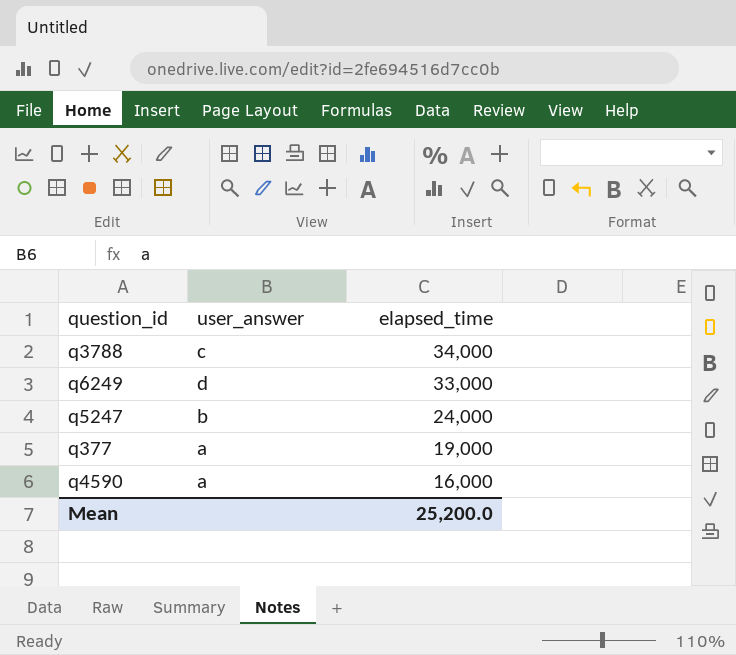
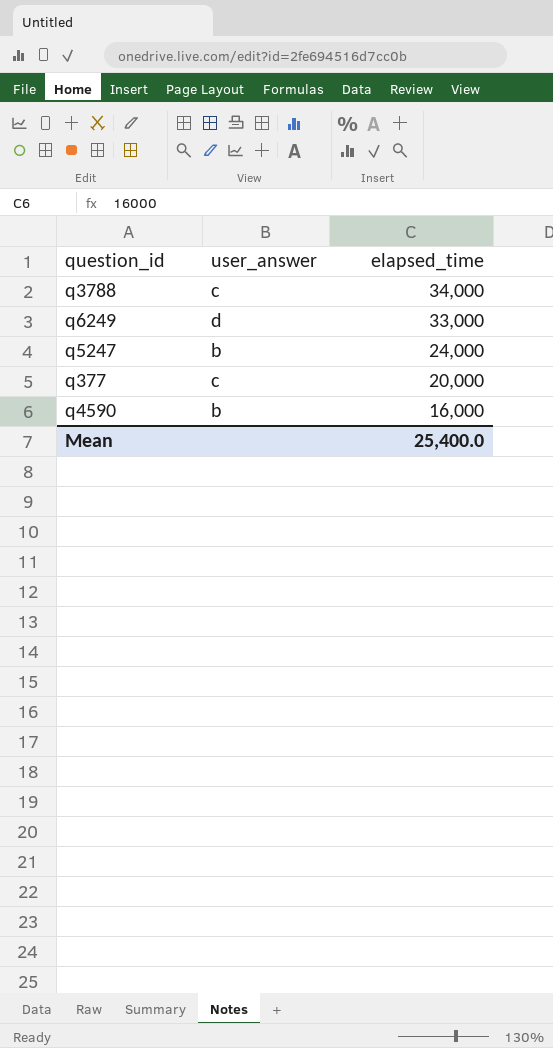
q377 | user_answer: a -> c
q377 | elapsed_time: 19,000 -> 20,000
q4590 | user_answer: a -> b
Mean | elapsed_time: 25,200.0 -> 25,400.0

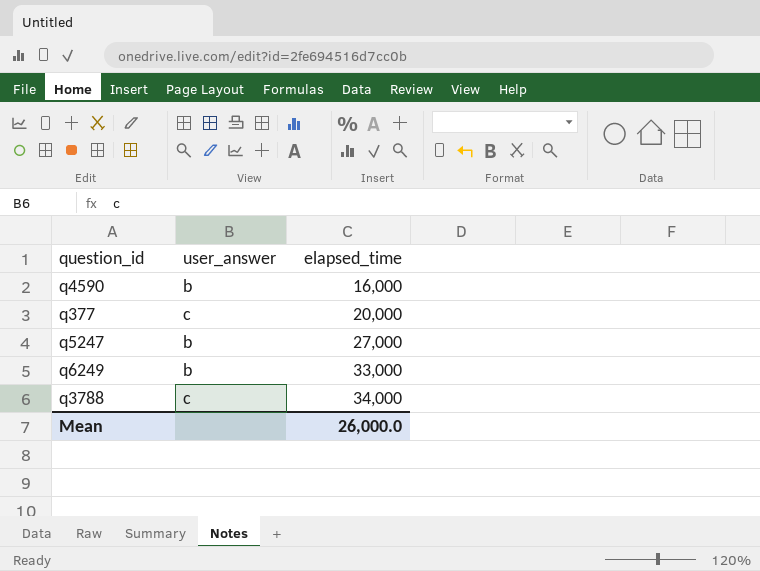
row order: elapsed_time descending -> elapsed_time ascending
q5247 | elapsed_time: 24,000 -> 27,000
q6249 | user_answer: d -> b
Mean | elapsed_time: 25,400.0 -> 26,000.0

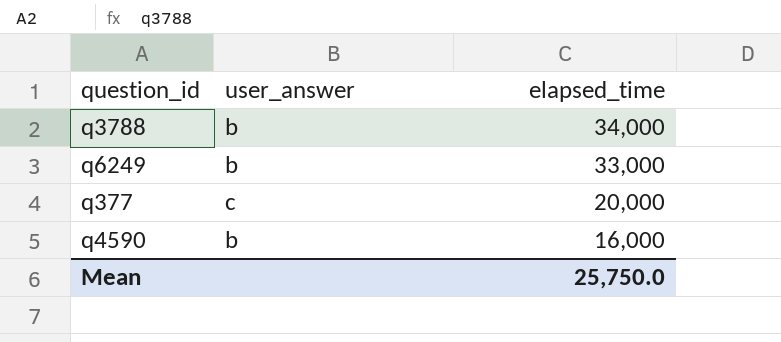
row order: elapsed_time ascending -> elapsed_time descending
row q5247: b | 27,000 -> none
q3788 | user_answer: c -> b
Mean | elapsed_time: 26,000.0 -> 25,750.0

